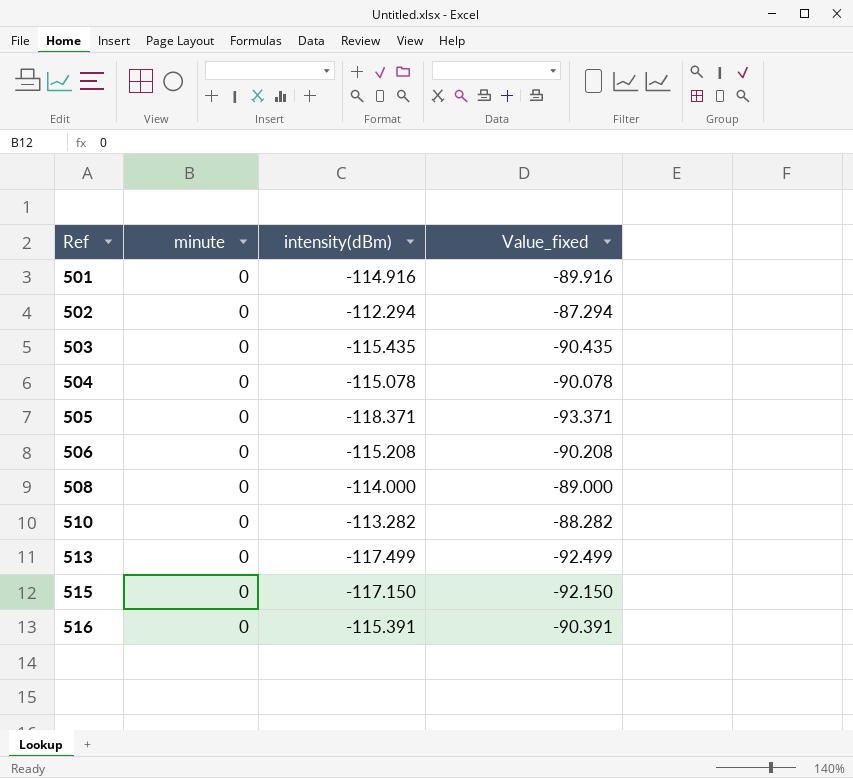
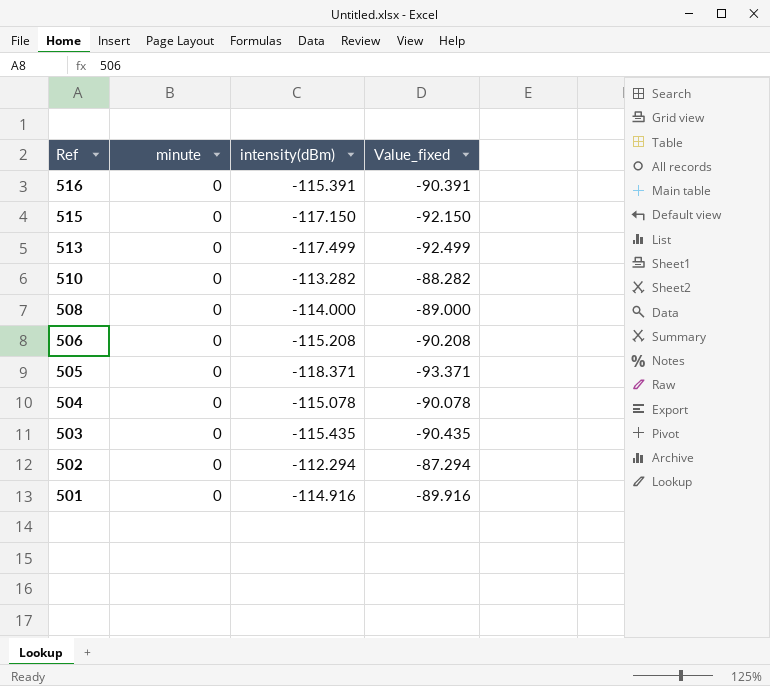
row order: Ref ascending -> Ref descending

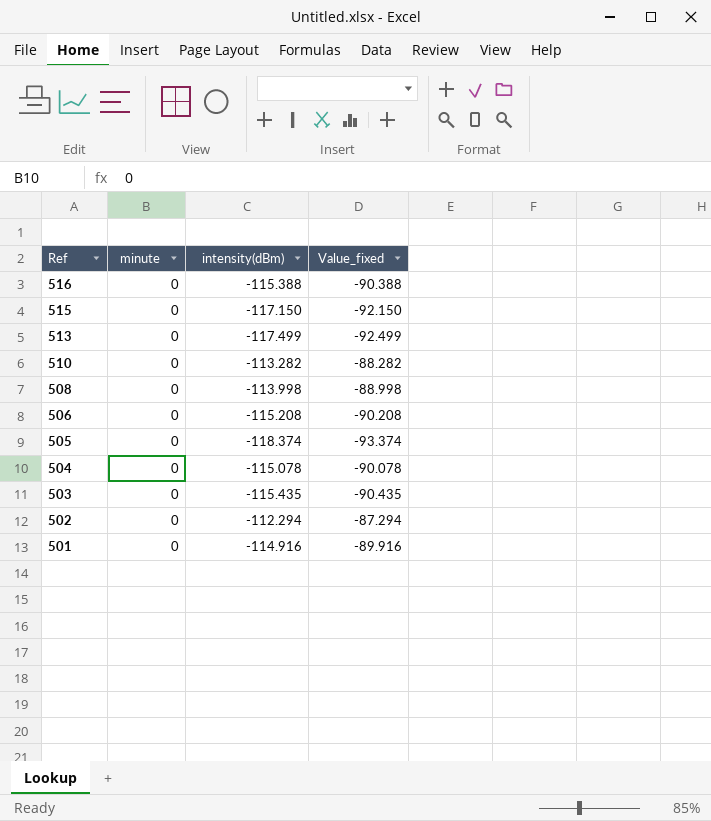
516 | intensity(dBm): -115.391 -> -115.388
516 | Value_fixed: -90.391 -> -90.388
508 | intensity(dBm): -114.000 -> -113.998
508 | Value_fixed: -89.000 -> -88.998
505 | intensity(dBm): -118.371 -> -118.374
505 | Value_fixed: -93.371 -> -93.374

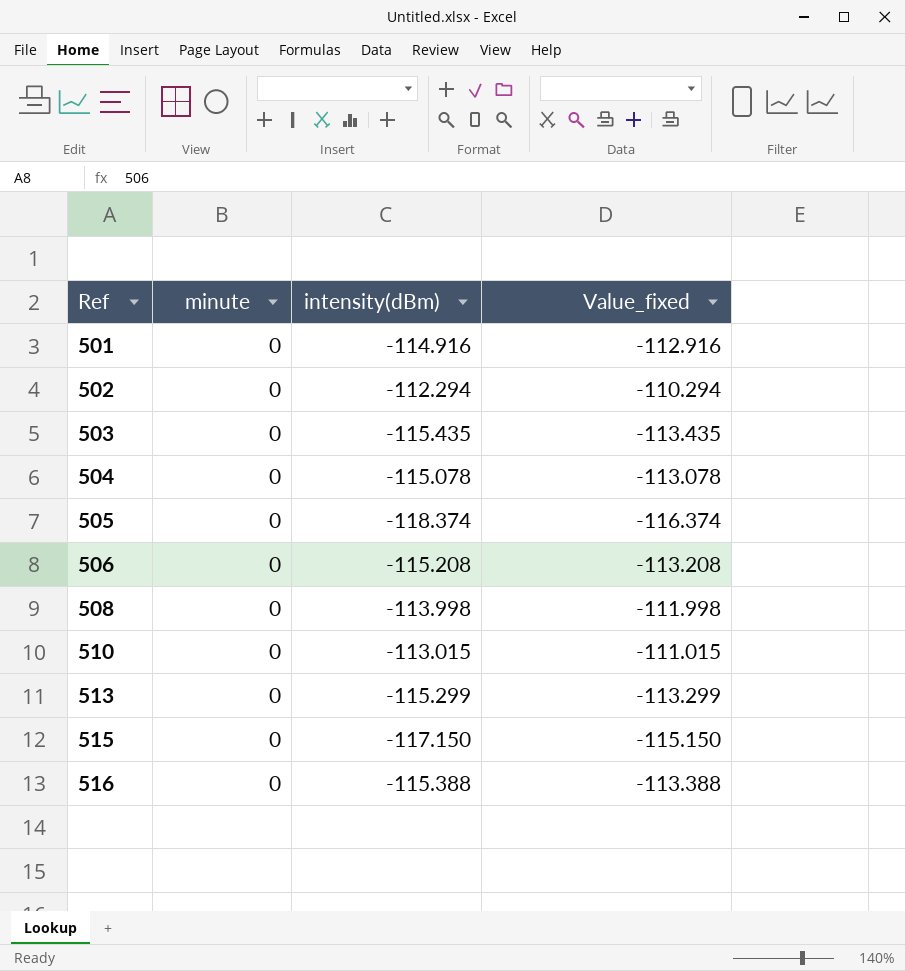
row order: Ref descending -> Ref ascending
column Value_fixed | formula: [intensity(dBm)] + 25 -> [intensity(dBm)] + 2
510 | intensity(dBm): -113.282 -> -113.015
513 | intensity(dBm): -117.499 -> -115.299

